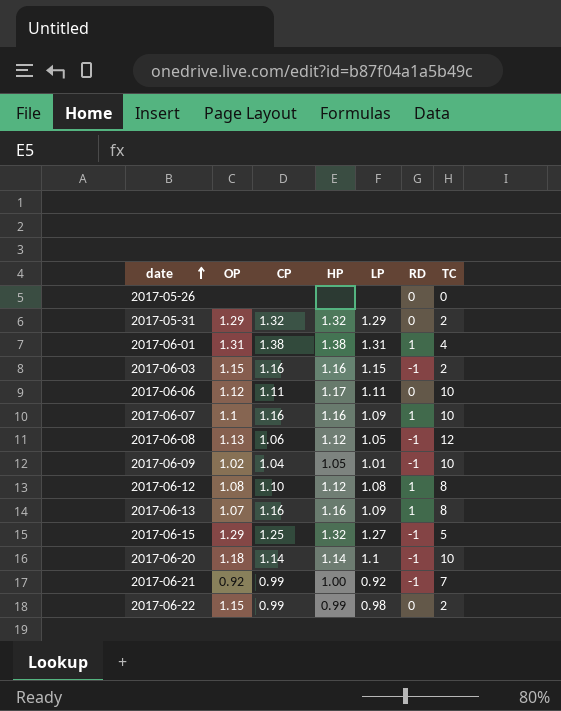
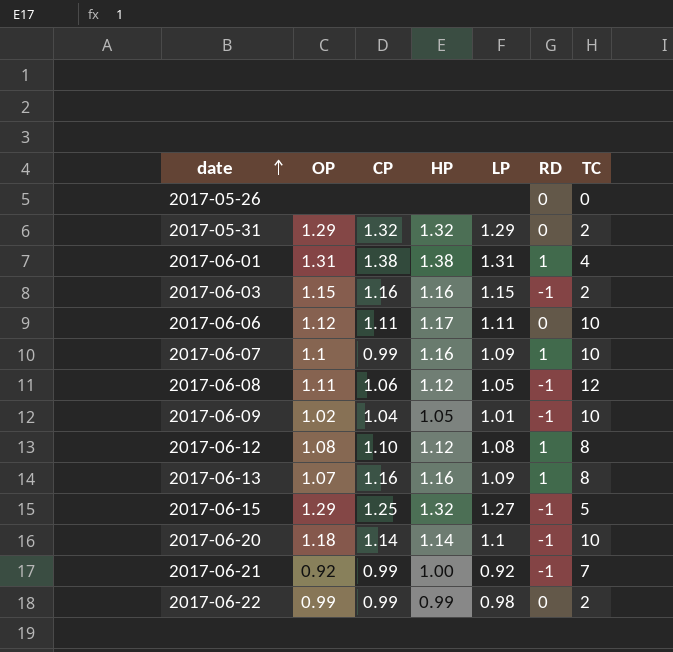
2017-06-07 | CP: 1.16 -> 0.99
2017-06-08 | OP: 1.13 -> 1.11
2017-06-22 | OP: 1.15 -> 0.99

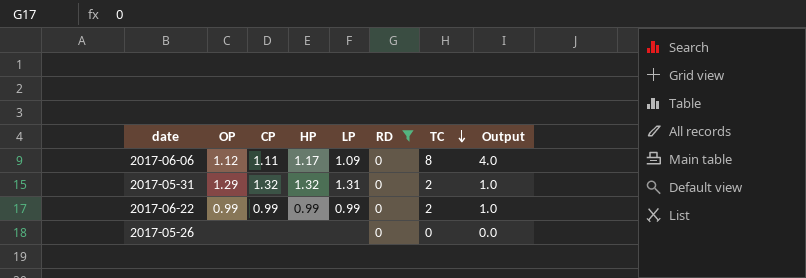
filter: none -> RD = 0
row order: date ascending -> TC descending
column Output | formula: none -> [TC] * 0.5
2017-06-06 | LP: 1.11 -> 1.09
2017-06-06 | TC: 10 -> 8
2017-05-31 | LP: 1.29 -> 1.31
2017-06-22 | LP: 0.98 -> 0.99

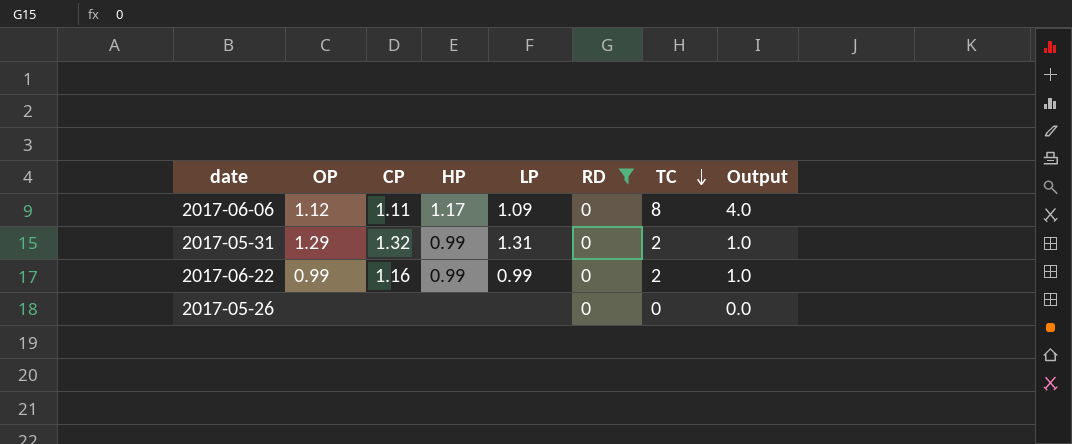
2017-05-31 | HP: 1.32 -> 0.99
2017-06-22 | CP: 0.99 -> 1.16

